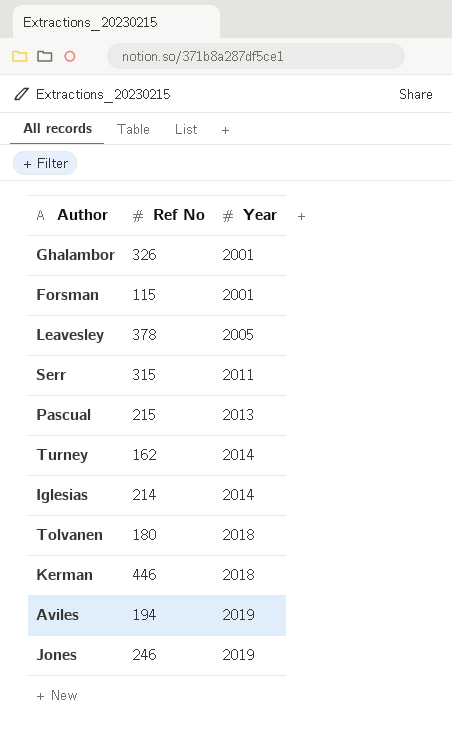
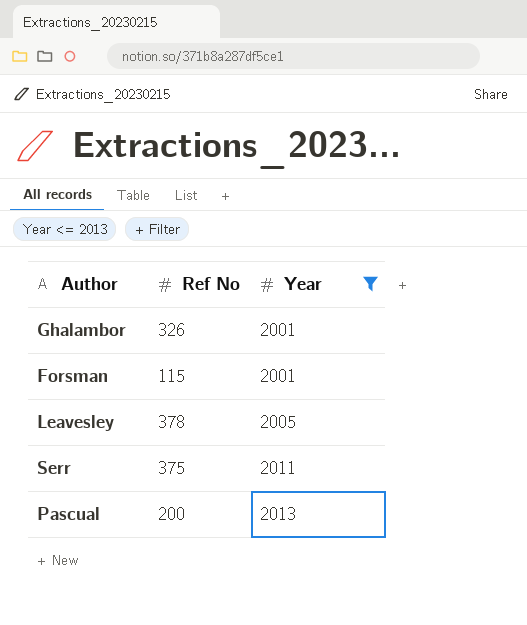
filter: none -> Year <= 2013
Serr | Ref No: 315 -> 375
Pascual | Ref No: 215 -> 200

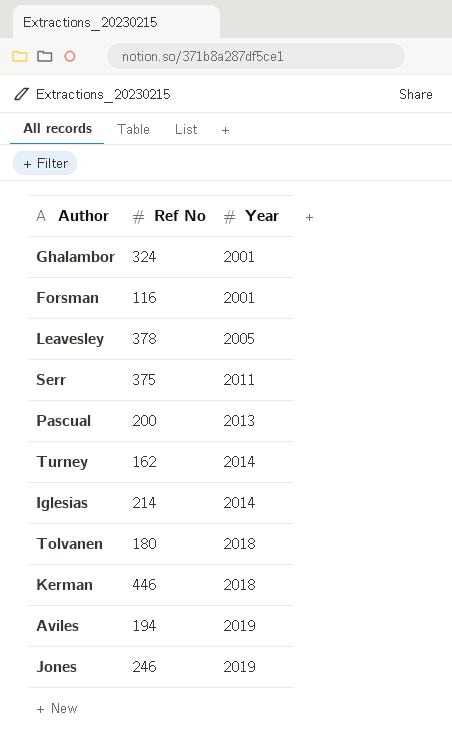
filter: Year <= 2013 -> none
Ghalambor | Ref No: 326 -> 324
Forsman | Ref No: 115 -> 116

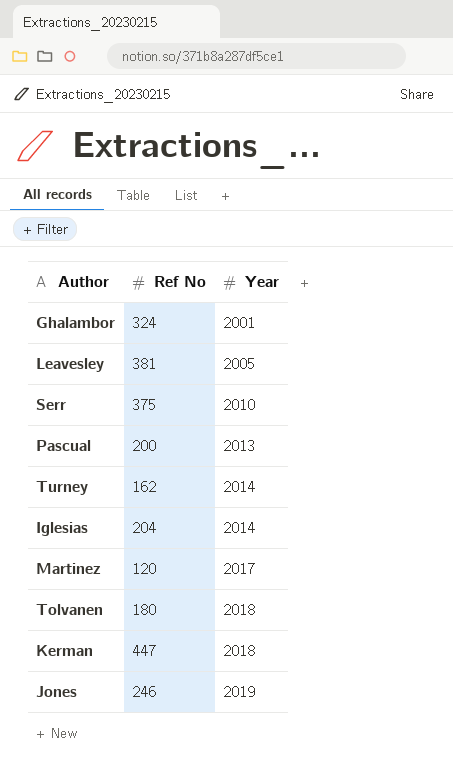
row Forsman: 116 | 2001 -> none
row Aviles: 194 | 2019 -> none
Leavesley | Ref No: 378 -> 381
Serr | Year: 2011 -> 2010
Iglesias | Ref No: 214 -> 204
row Martinez: none -> 120 | 2017
Kerman | Ref No: 446 -> 447

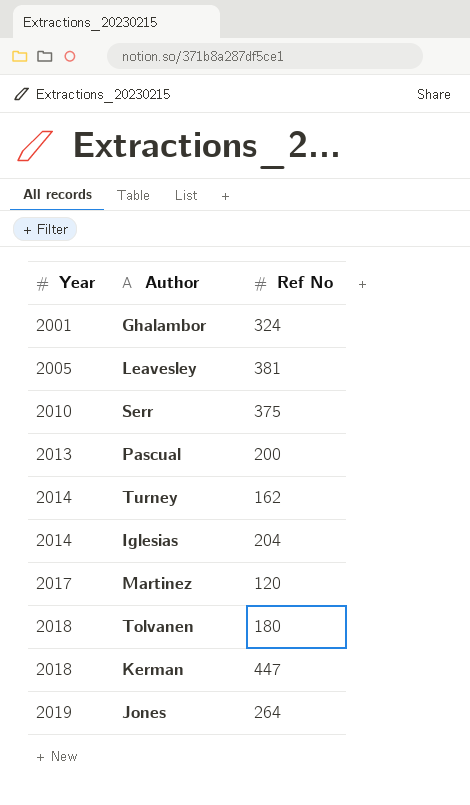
column Year | position: 3 -> 1
Jones | Ref No: 246 -> 264

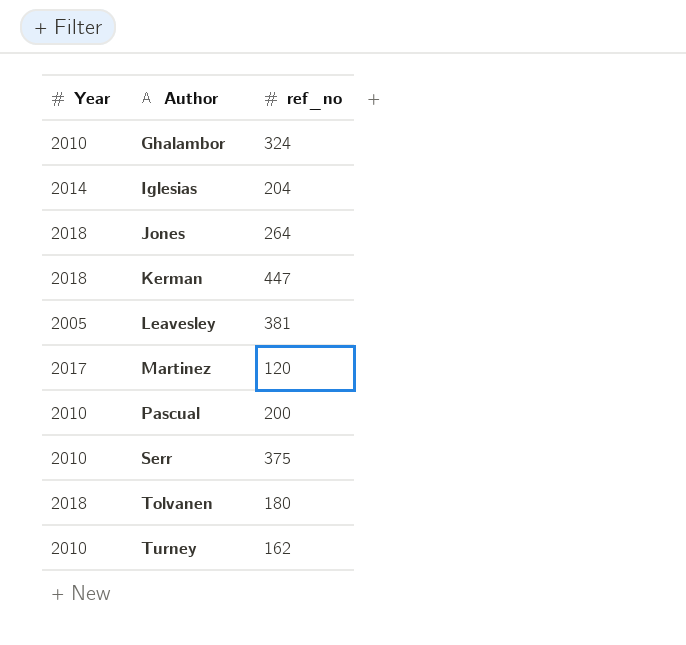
row order: Year ascending -> Author ascending
column name: Ref No -> ref_no
Ghalambor | Year: 2001 -> 2010
Jones | Year: 2019 -> 2018
Pascual | Year: 2013 -> 2010
Turney | Year: 2014 -> 2010

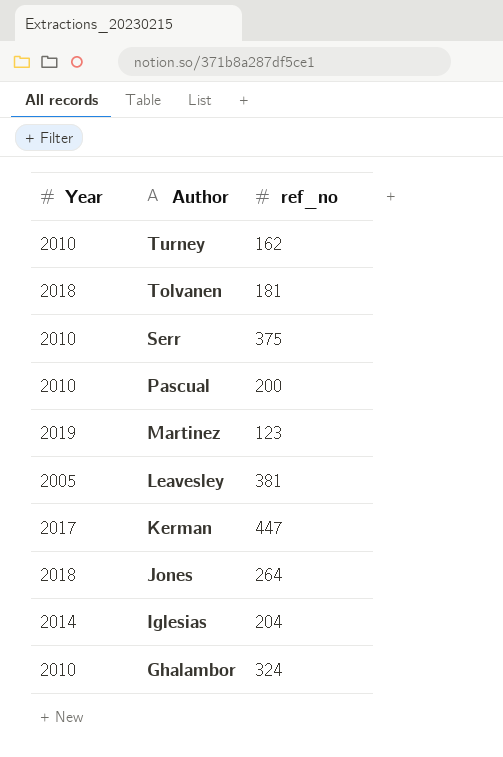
row order: Author ascending -> Author descending
Tolvanen | ref_no: 180 -> 181
Martinez | Year: 2017 -> 2019
Martinez | ref_no: 120 -> 123
Kerman | Year: 2018 -> 2017

